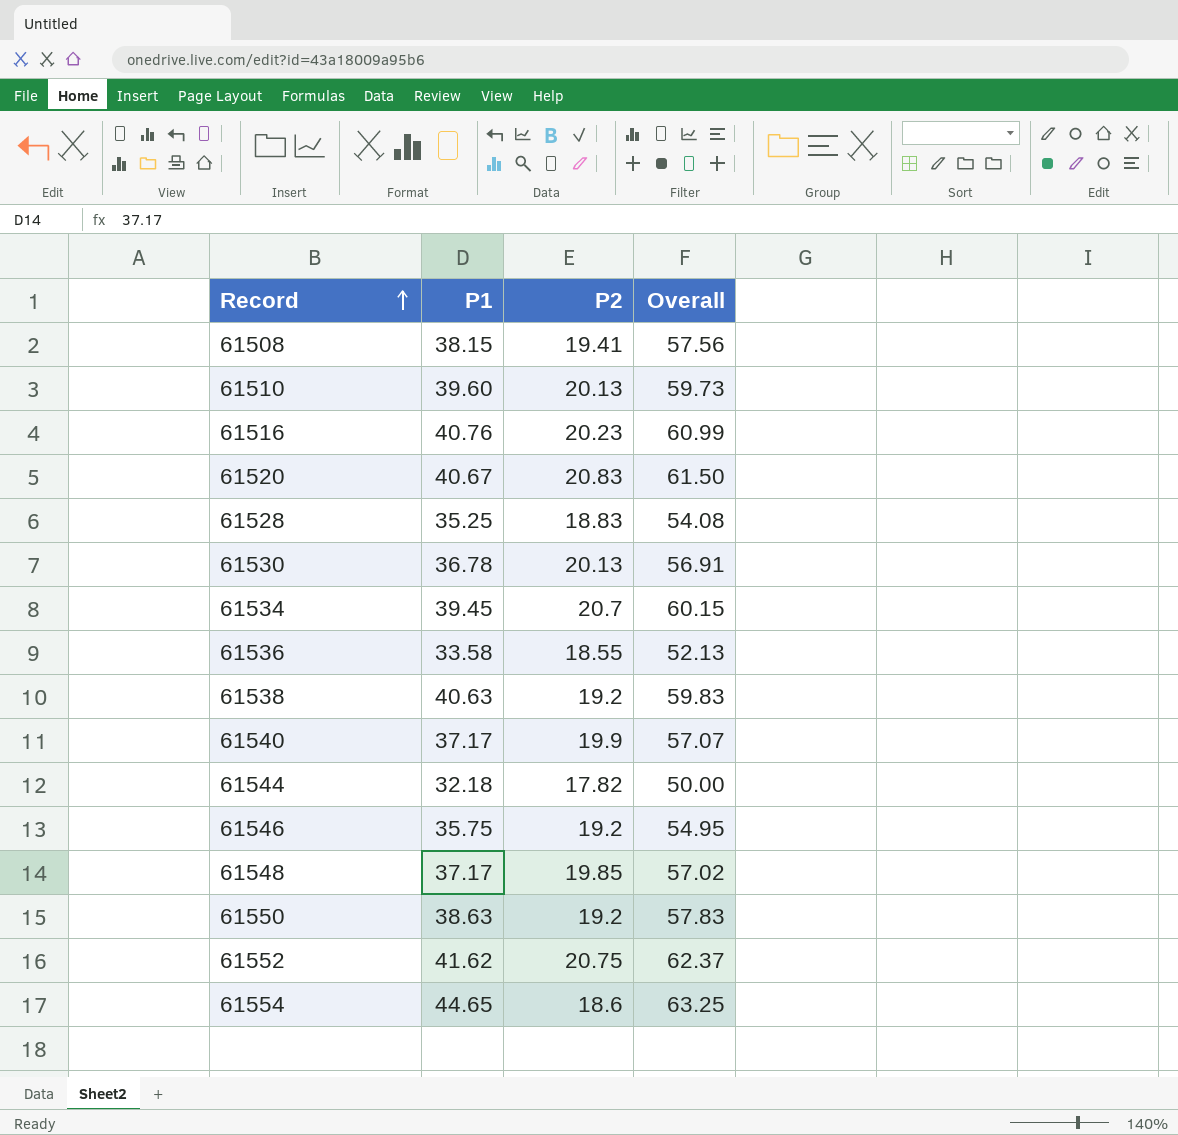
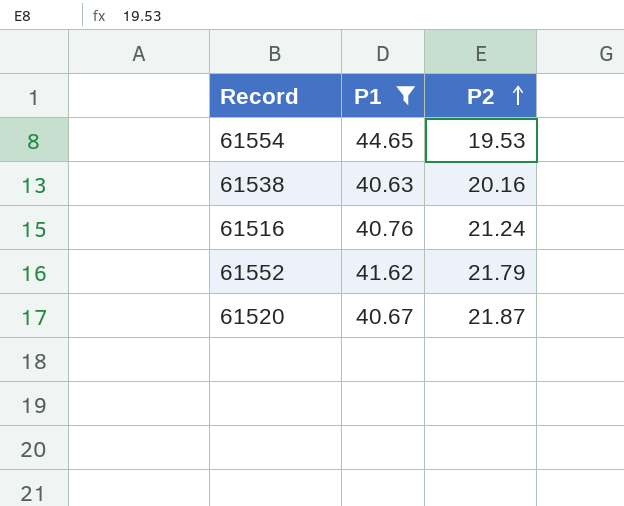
filter: none -> P1 >= 40.63
row order: Record ascending -> P2 ascending
column Overall | formula: [P1] + [P2] -> none
61554 | P2: 18.6 -> 19.53
61538 | P2: 19.2 -> 20.16
61516 | P2: 20.23 -> 21.24
61552 | P2: 20.75 -> 21.79
61520 | P2: 20.83 -> 21.87

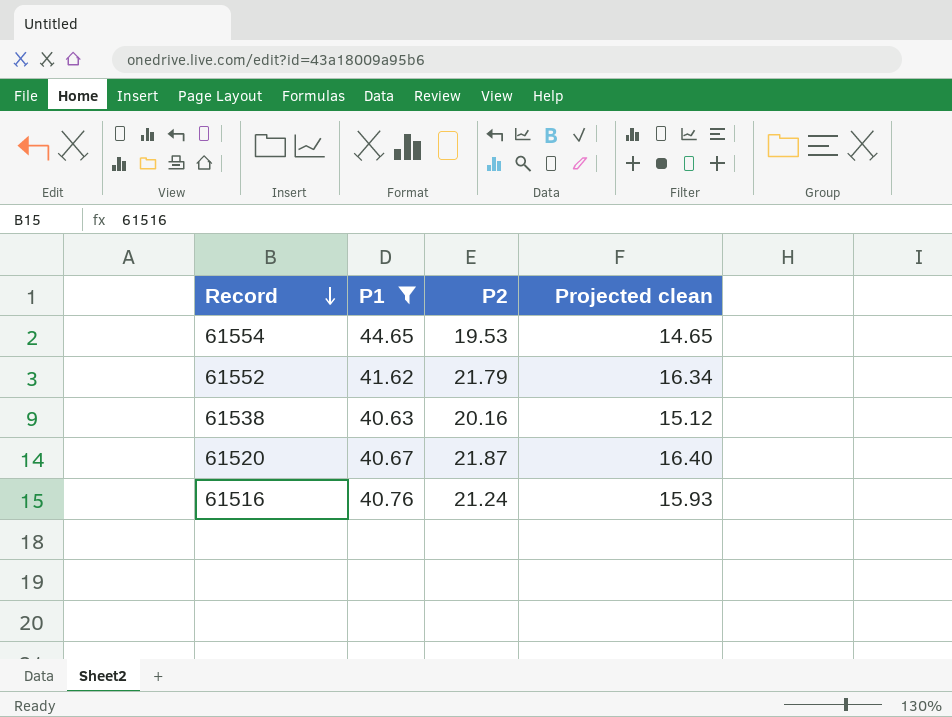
row order: P2 ascending -> Record descending
column Projected clean | formula: none -> [P2] * 0.75

